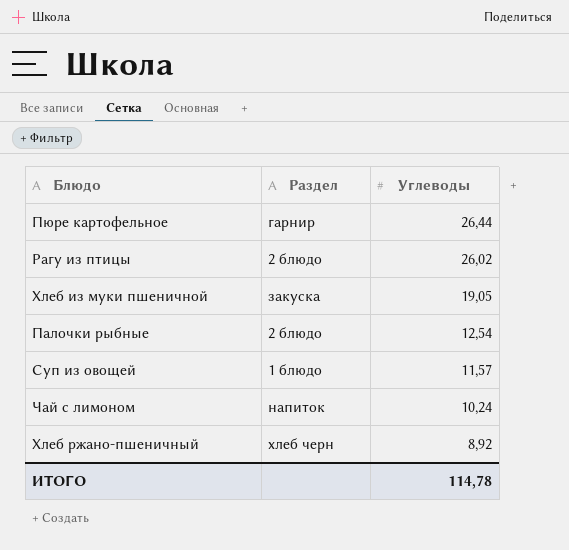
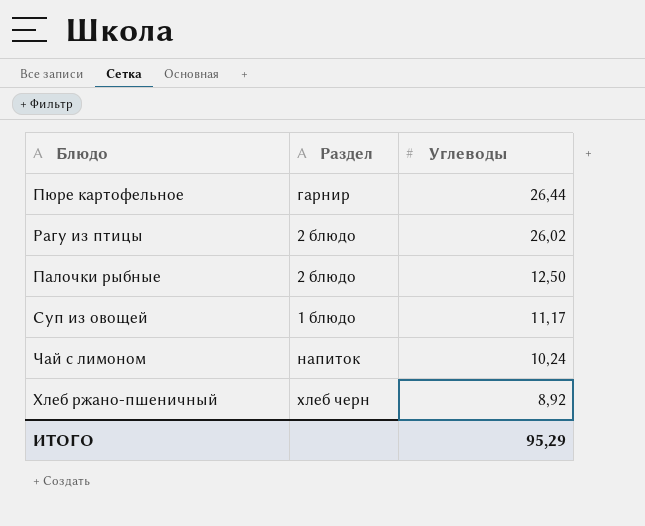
row Хлеб из муки пшеничной: закуска | 19,05 -> none
Палочки рыбные | Углеводы: 12,54 -> 12,50
Суп из овощей | Углеводы: 11,57 -> 11,17
ИТОГО | Углеводы: 114,78 -> 95,29

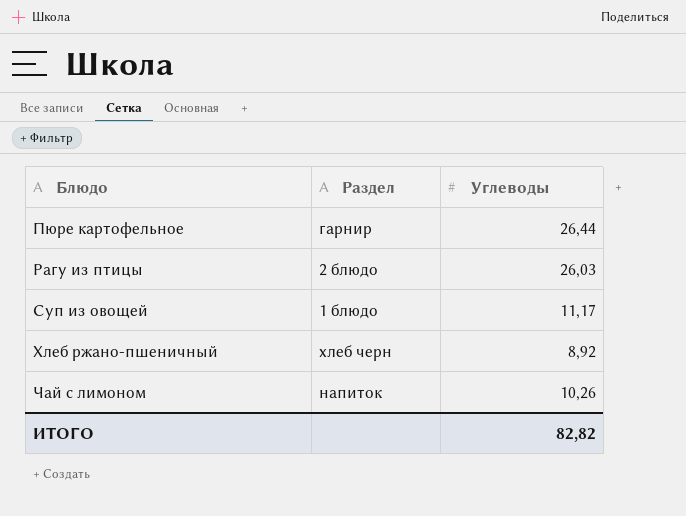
row order: Углеводы descending -> Блюдо ascending
row Палочки рыбные: 2 блюдо | 12,50 -> none
Рагу из птицы | Углеводы: 26,02 -> 26,03
Чай с лимоном | Углеводы: 10,24 -> 10,26
ИТОГО | Углеводы: 95,29 -> 82,82

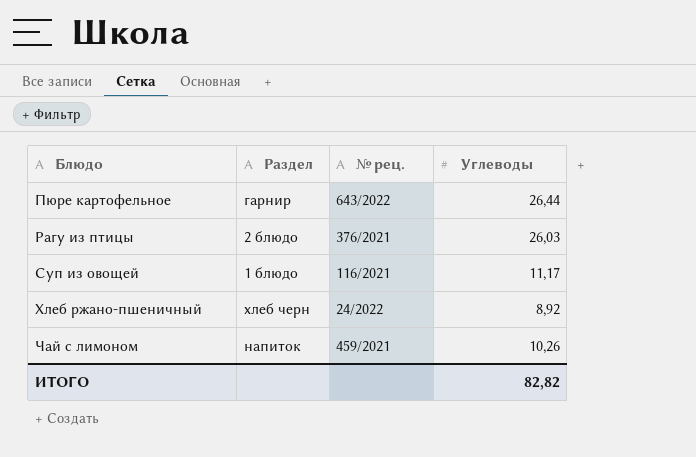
column № рец. | position: none -> 3

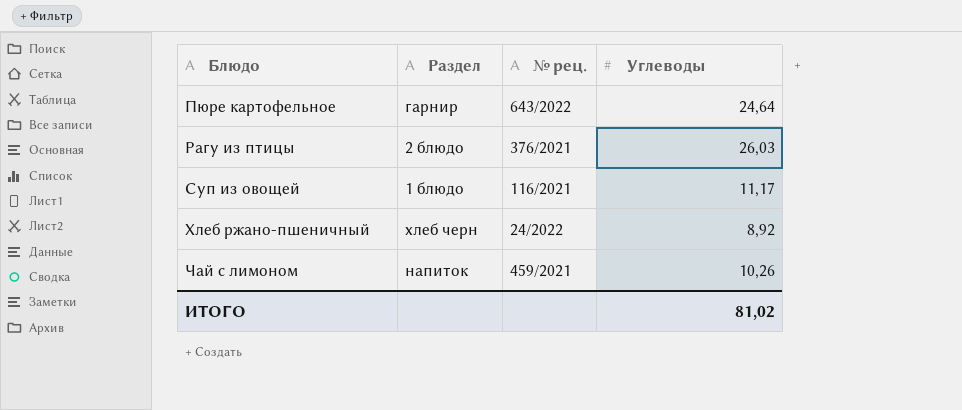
Пюре картофельное | Углеводы: 26,44 -> 24,64
ИТОГО | Углеводы: 82,82 -> 81,02

